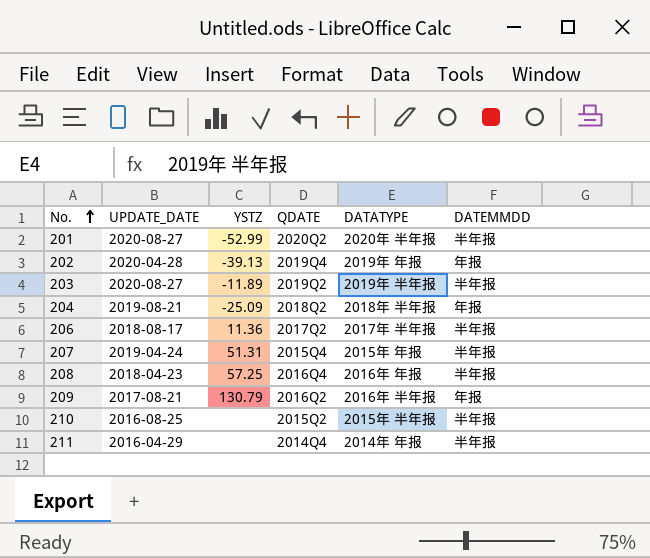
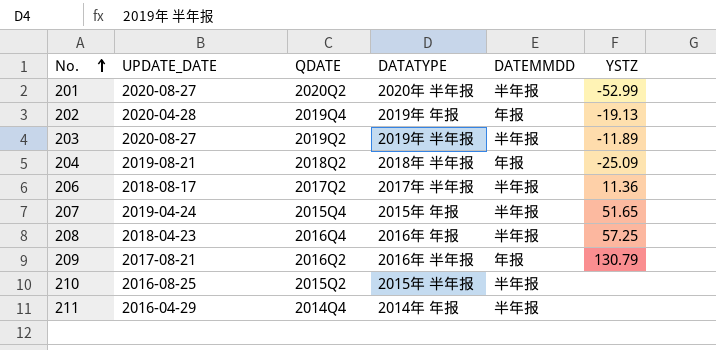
column YSTZ | position: 3 -> 6
202 | YSTZ: -39.13 -> -19.13
207 | YSTZ: 51.31 -> 51.65

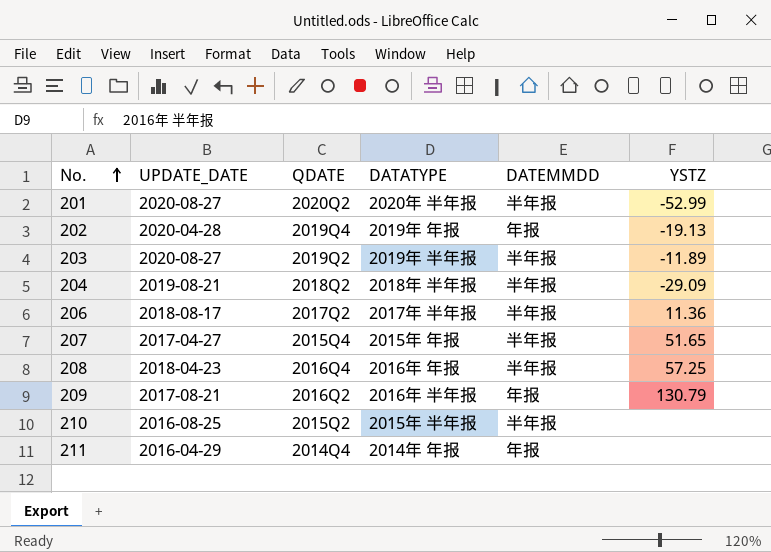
204 | DATEMMDD: 年报 -> 半年报
204 | YSTZ: -25.09 -> -29.09
207 | UPDATE_DATE: 2019-04-24 -> 2017-04-27
211 | DATEMMDD: 半年报 -> 年报

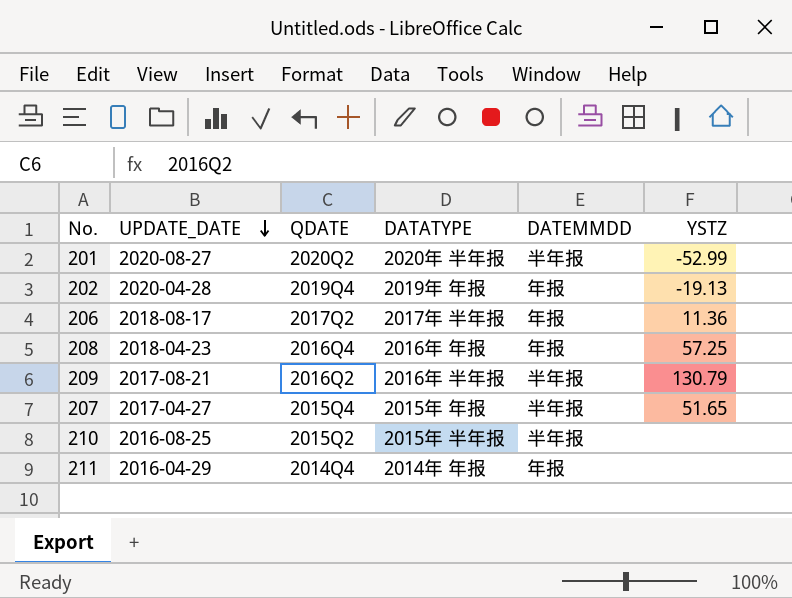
row order: No. ascending -> UPDATE_DATE descending
row 203: 2020-08-27 | 2019Q2 | 2019年 半年报 | 半年报 | -11.89 -> none
row 204: 2019-08-21 | 2018Q2 | 2018年 半年报 | 半年报 | -29.09 -> none
206 | DATEMMDD: 半年报 -> 年报
208 | DATEMMDD: 半年报 -> 年报
209 | DATEMMDD: 年报 -> 半年报

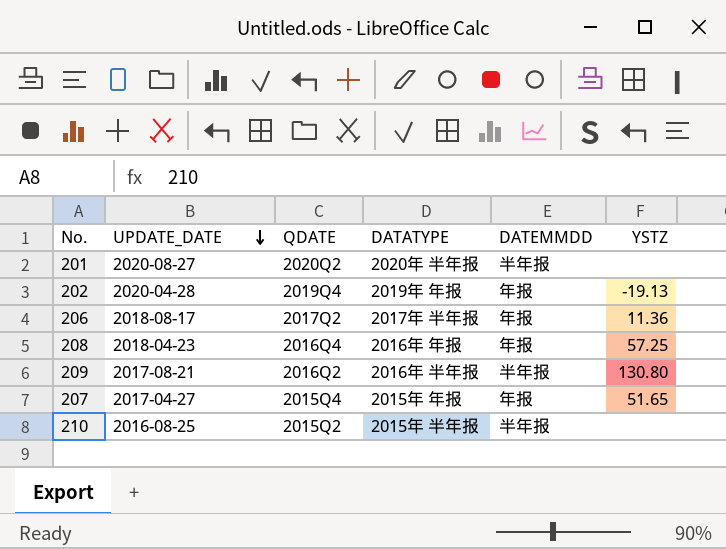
row 211: 2016-04-29 | 2014Q4 | 2014年 年报 | 年报 | none -> none
201 | YSTZ: -52.99 -> none
209 | YSTZ: 130.79 -> 130.80
207 | DATEMMDD: 半年报 -> 年报

